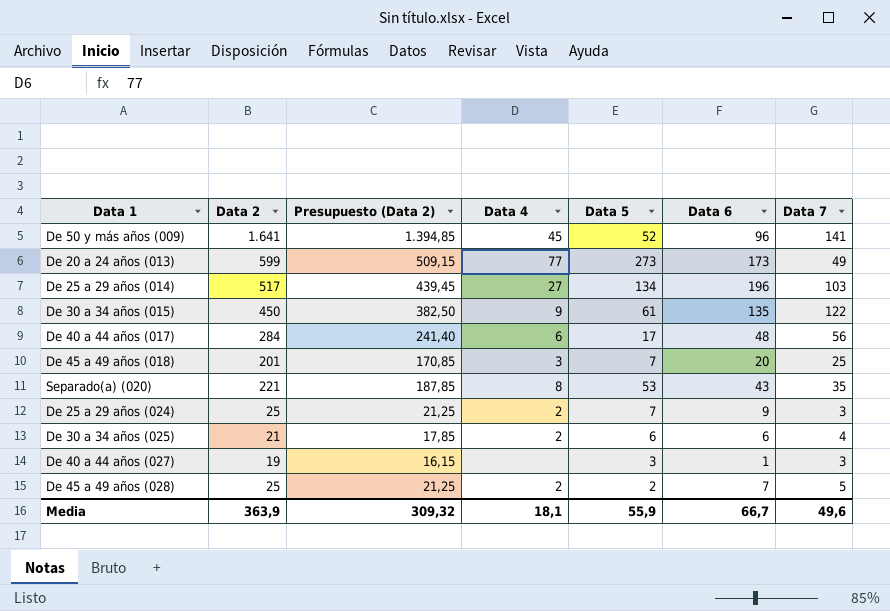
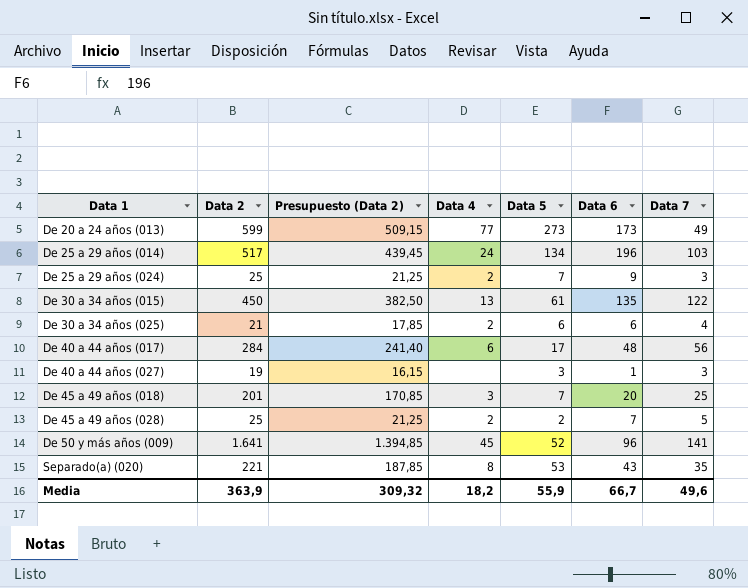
row order: none -> Data 1 ascending
De 25 a 29 años (014) | Data 4: 27 -> 24
De 30 a 34 años (015) | Data 4: 9 -> 13
Media | Data 4: 18,1 -> 18,2

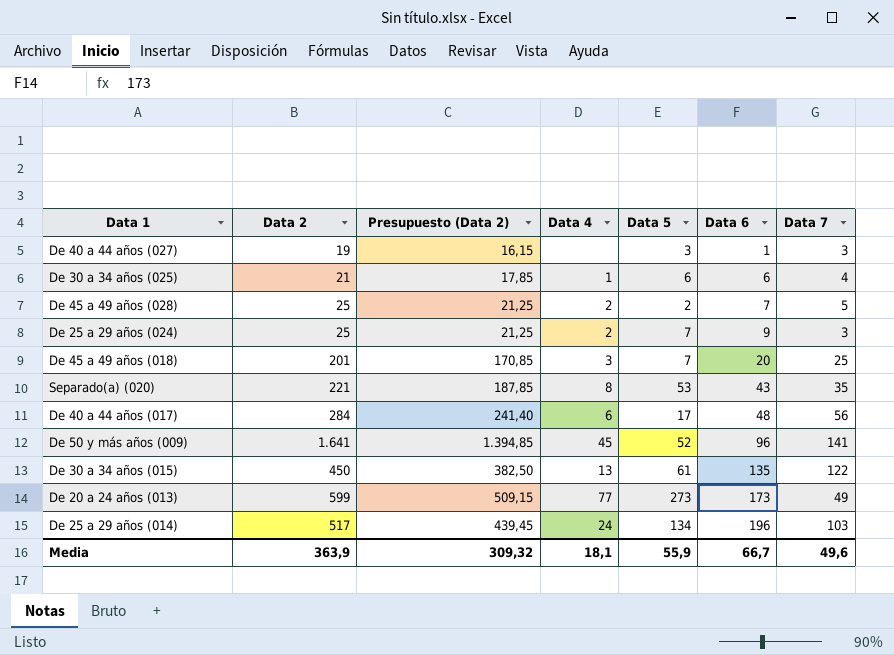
row order: Data 1 ascending -> Data 6 ascending
De 30 a 34 años (025) | Data 4: 2 -> 1
Media | Data 4: 18,2 -> 18,1

